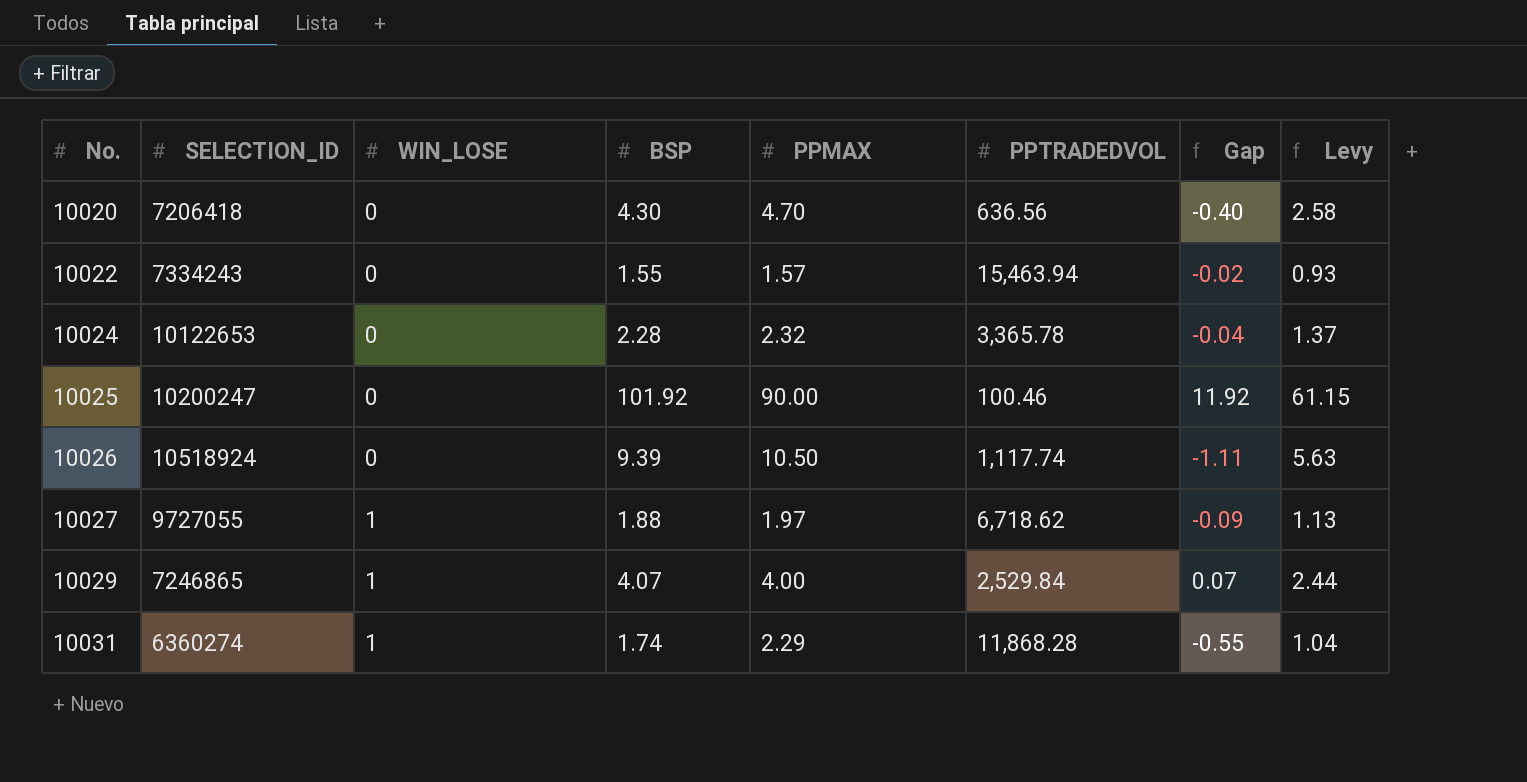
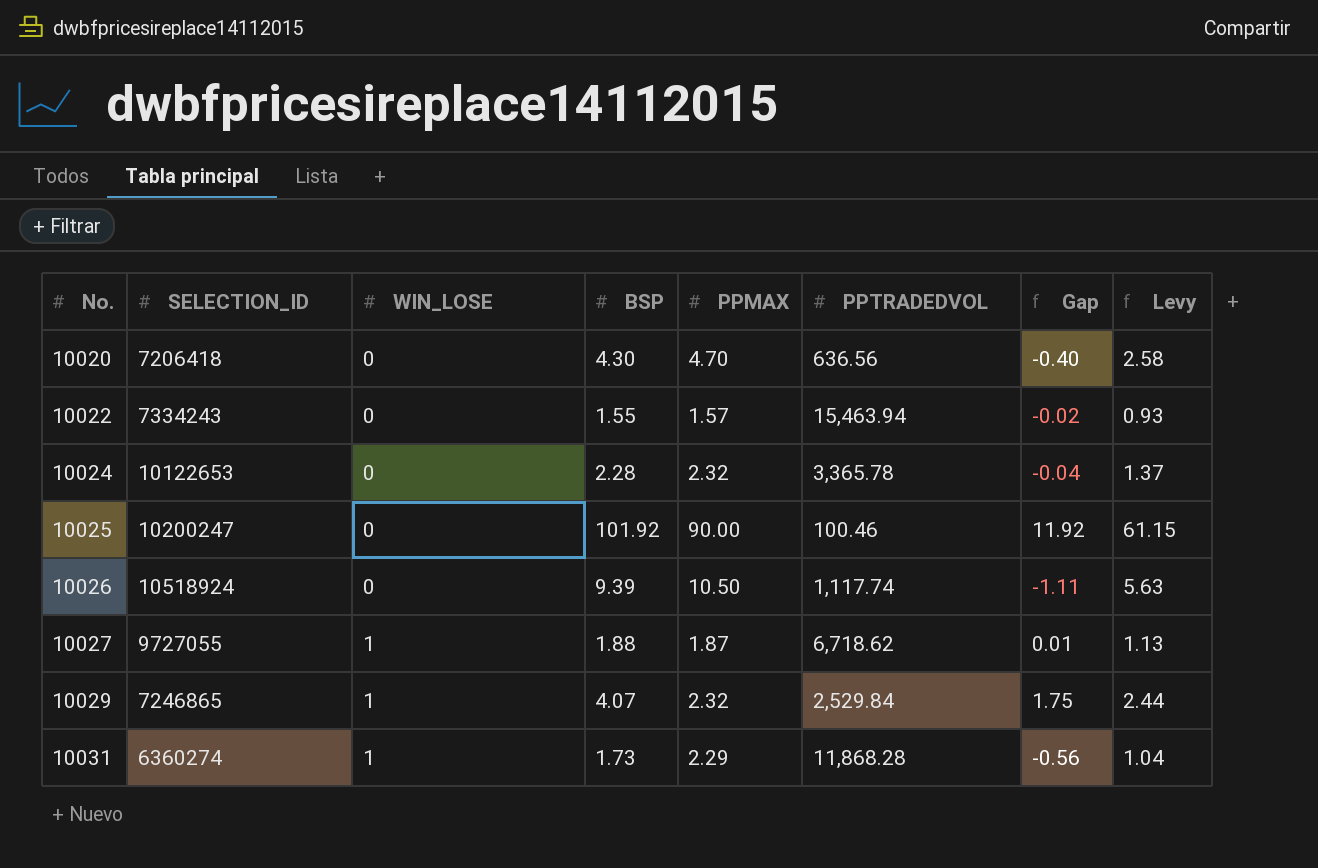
10027 | PPMAX: 1.97 -> 1.87
10027 | Gap: -0.09 -> 0.01
10029 | PPMAX: 4.00 -> 2.32
10029 | Gap: 0.07 -> 1.75
10031 | BSP: 1.74 -> 1.73
10031 | Gap: -0.55 -> -0.56

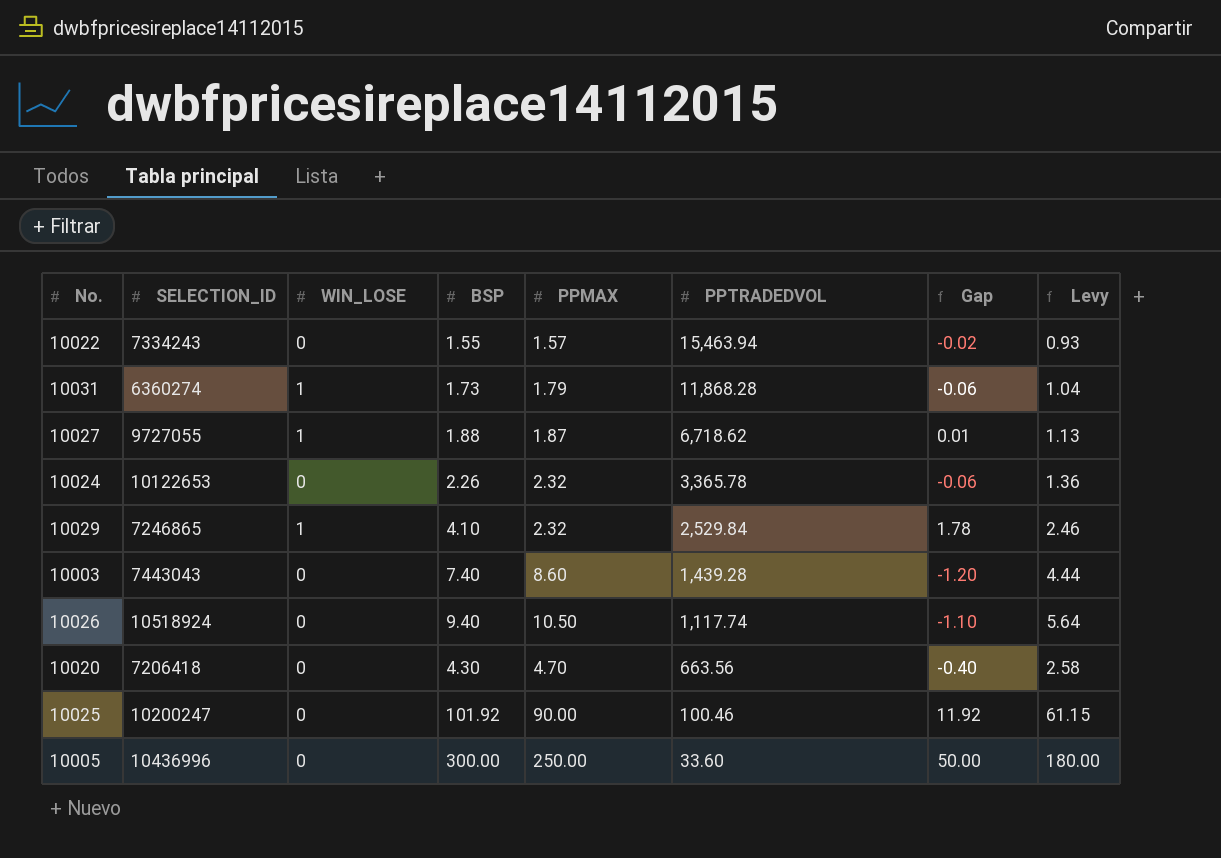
row order: No. ascending -> PPTRADEDVOL descending
10031 | PPMAX: 2.29 -> 1.79
10031 | Gap: -0.56 -> -0.06
10024 | BSP: 2.28 -> 2.26
10024 | Gap: -0.04 -> -0.06
10024 | Levy: 1.37 -> 1.36
10029 | BSP: 4.07 -> 4.10
10029 | Gap: 1.75 -> 1.78
10029 | Levy: 2.44 -> 2.46
row 10003: none -> 7443043 | 0 | 7.40 | 8.60 | 1,439.28 | -1.20 | 4.44
10026 | BSP: 9.39 -> 9.40
10026 | Gap: -1.11 -> -1.10
10026 | Levy: 5.63 -> 5.64
10020 | PPTRADEDVOL: 636.56 -> 663.56
row 10005: none -> 10436996 | 0 | 300.00 | 250.00 | 33.60 | 50.00 | 180.00

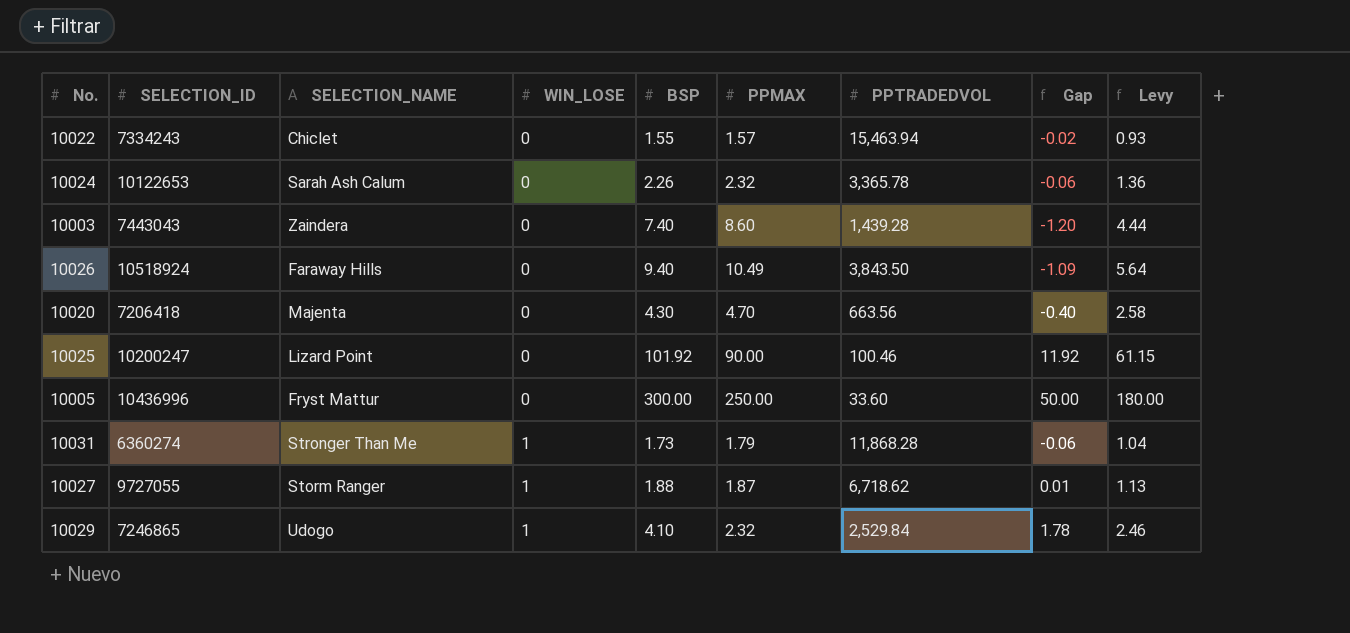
row order: PPTRADEDVOL descending -> WIN_LOSE ascending
column SELECTION_NAME | position: none -> 3
10026 | PPMAX: 10.50 -> 10.49
10026 | PPTRADEDVOL: 1,117.74 -> 3,843.50
10026 | Gap: -1.10 -> -1.09

